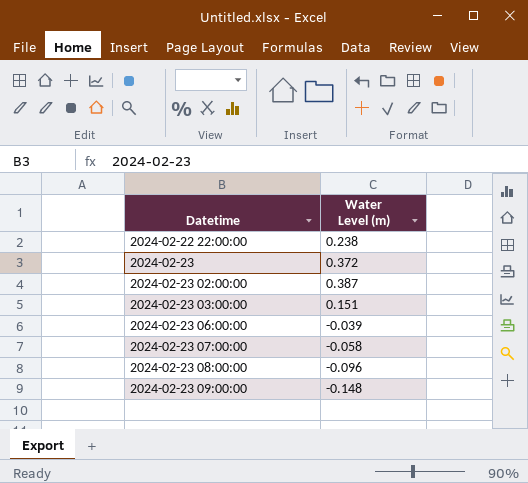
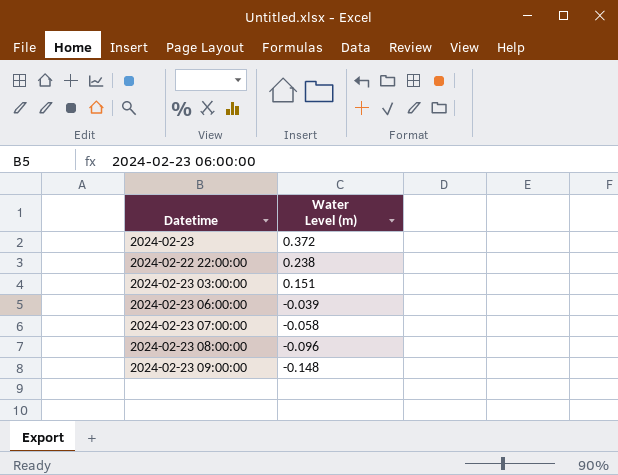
row order: Datetime ascending -> Water Level (m) descending
row 2024-02-23 02:00:00: 0.387 -> none

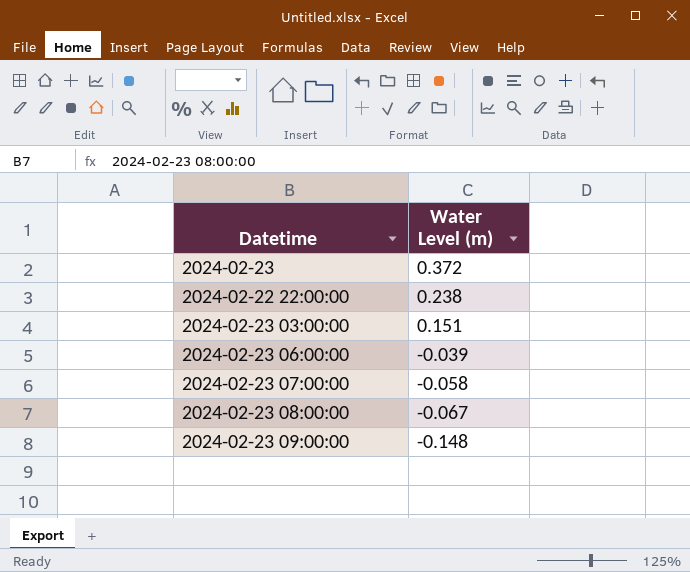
2024-02-23 08:00:00 | Water Level (m): -0.096 -> -0.067

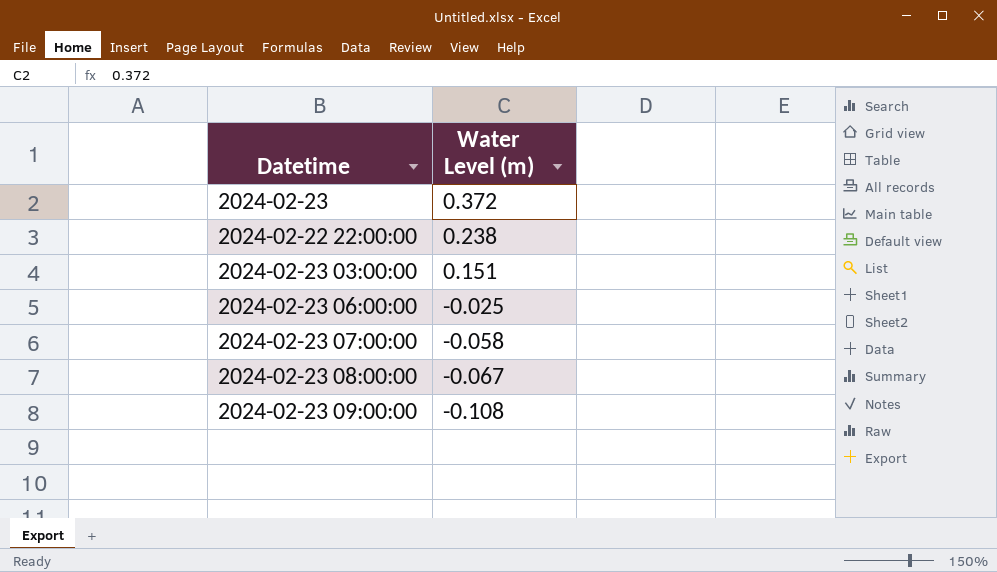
2024-02-23 06:00:00 | Water Level (m): -0.039 -> -0.025
2024-02-23 09:00:00 | Water Level (m): -0.148 -> -0.108

